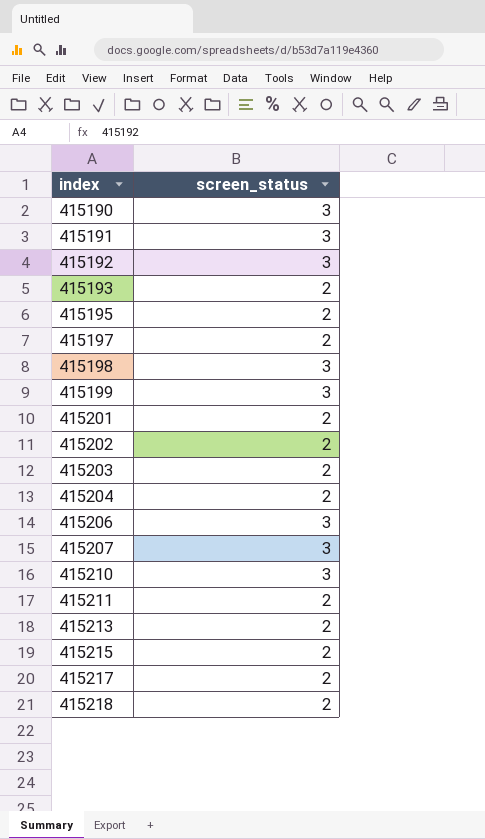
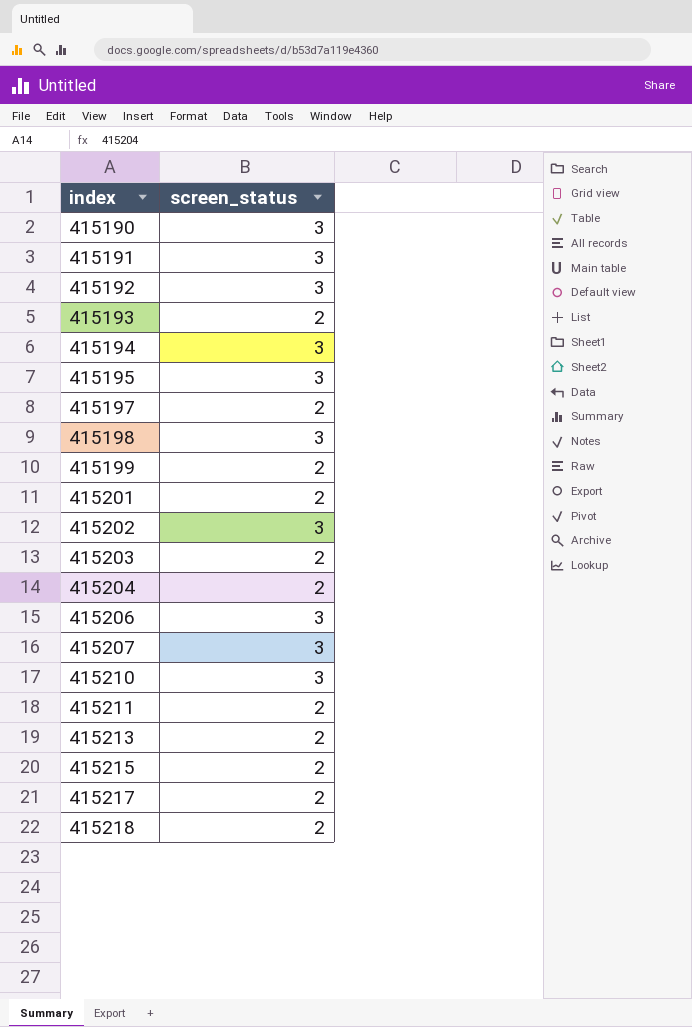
row 415194: none -> 3
415195 | screen_status: 2 -> 3
415199 | screen_status: 3 -> 2
415202 | screen_status: 2 -> 3

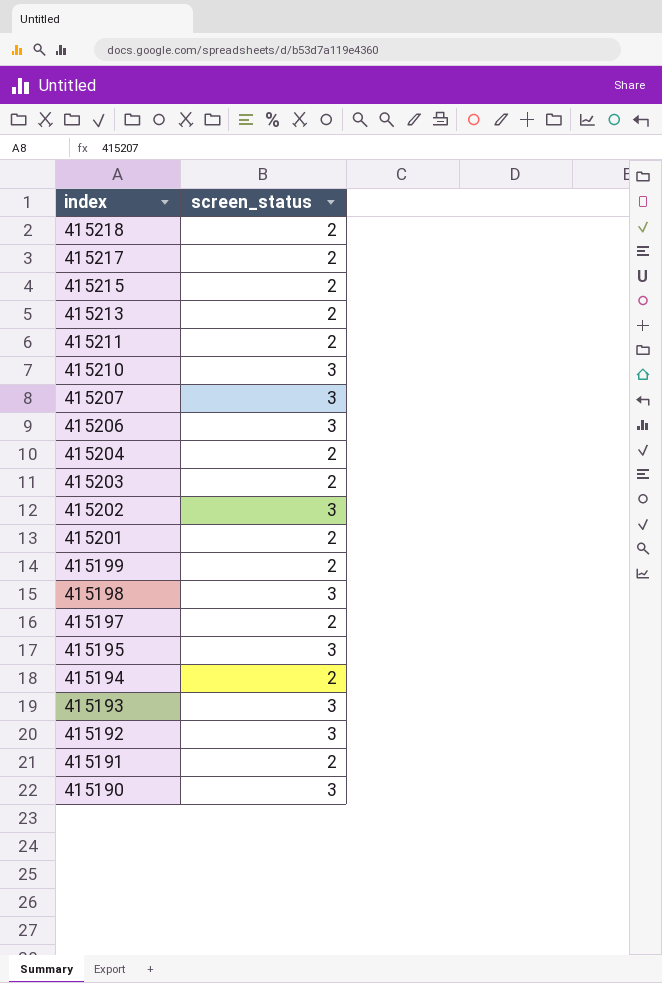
row order: index ascending -> index descending
415194 | screen_status: 3 -> 2
415193 | screen_status: 2 -> 3
415191 | screen_status: 3 -> 2

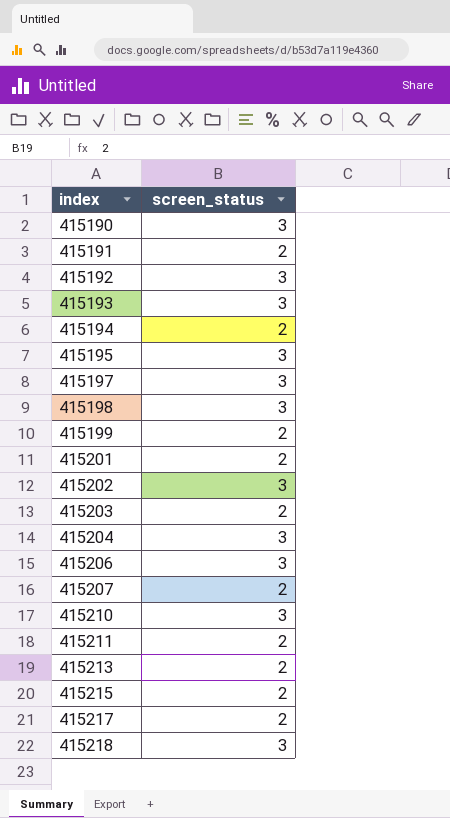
row order: index descending -> index ascending
415197 | screen_status: 2 -> 3
415204 | screen_status: 2 -> 3
415207 | screen_status: 3 -> 2
415218 | screen_status: 2 -> 3

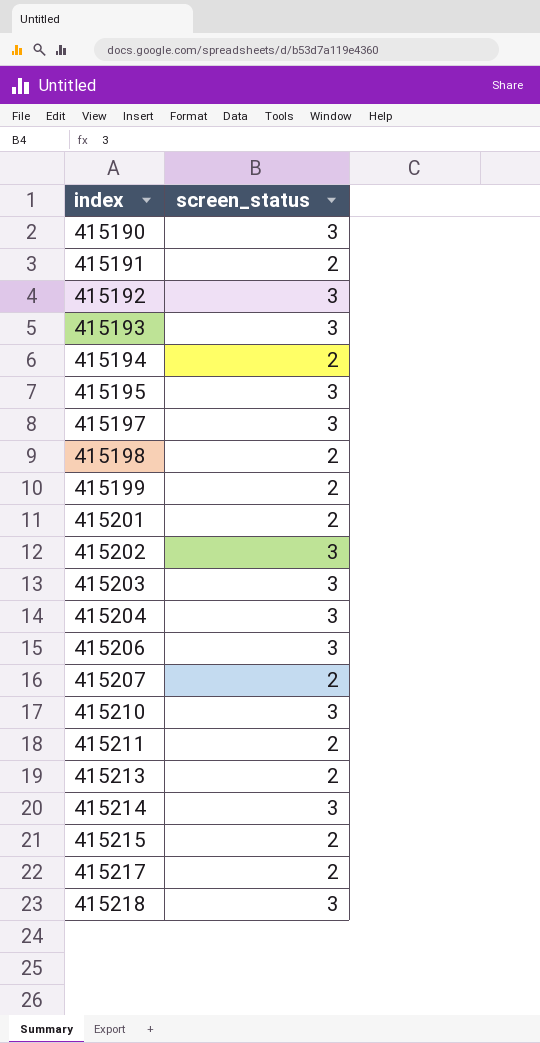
415198 | screen_status: 3 -> 2
415203 | screen_status: 2 -> 3
row 415214: none -> 3

